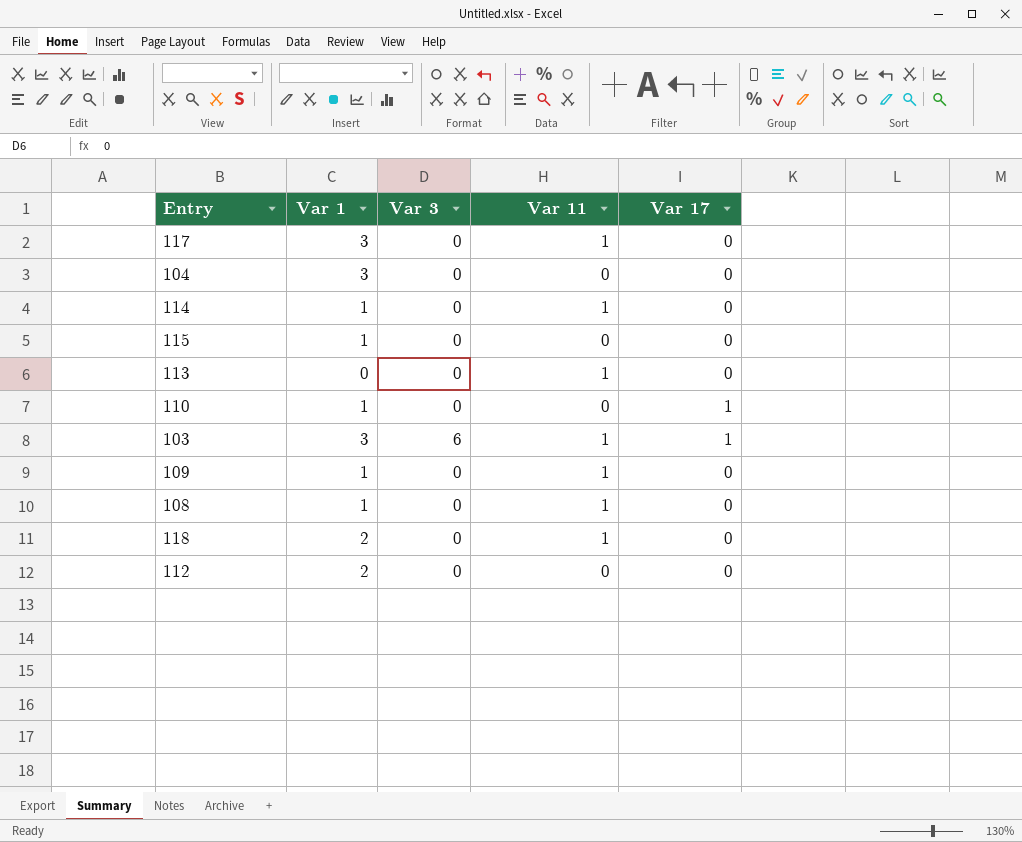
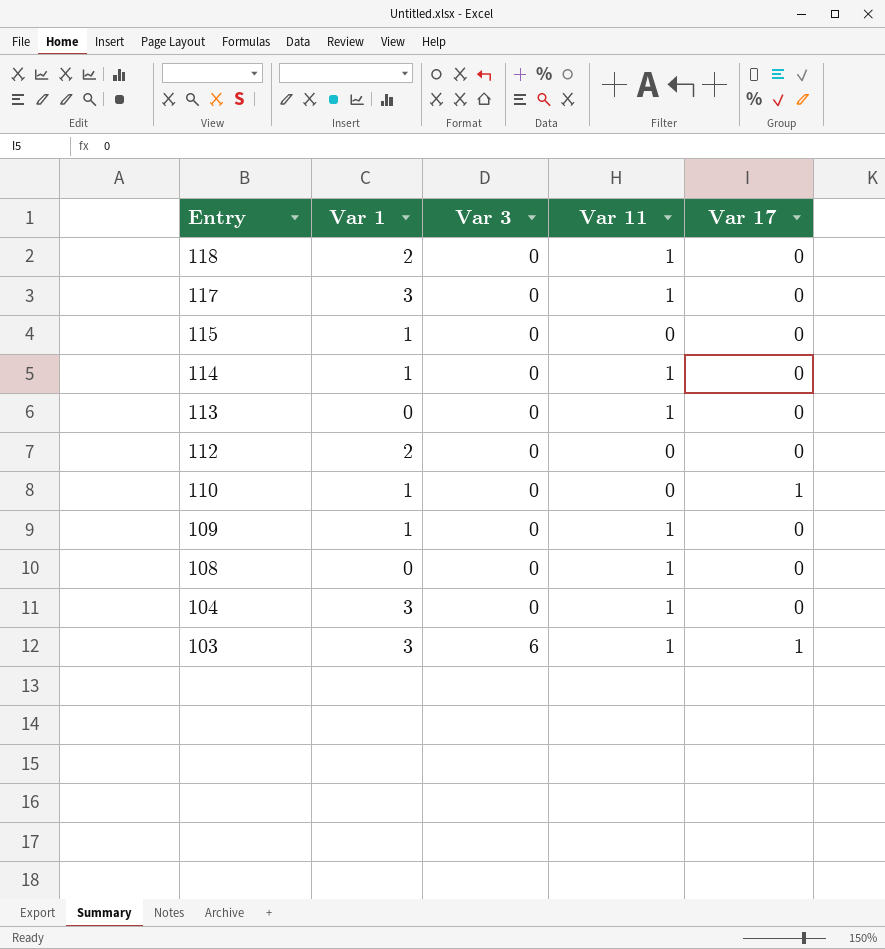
row order: none -> Entry descending
108 | Var 1: 1 -> 0
104 | Var 11: 0 -> 1

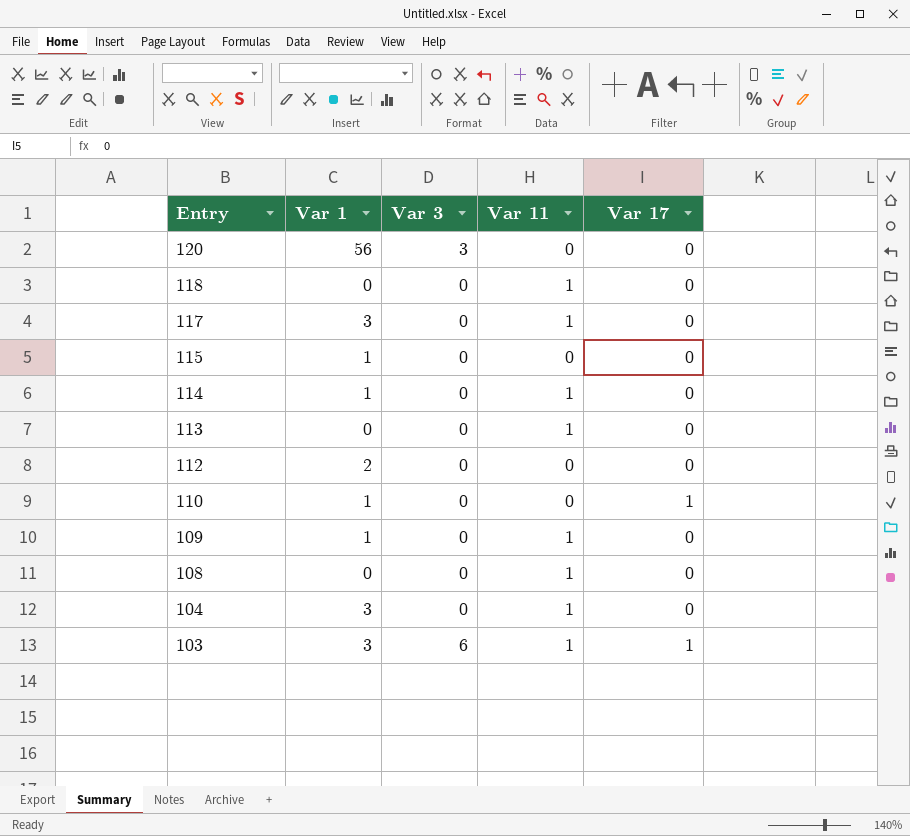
row 120: none -> 56 | 3 | 0 | 0
118 | Var 1: 2 -> 0

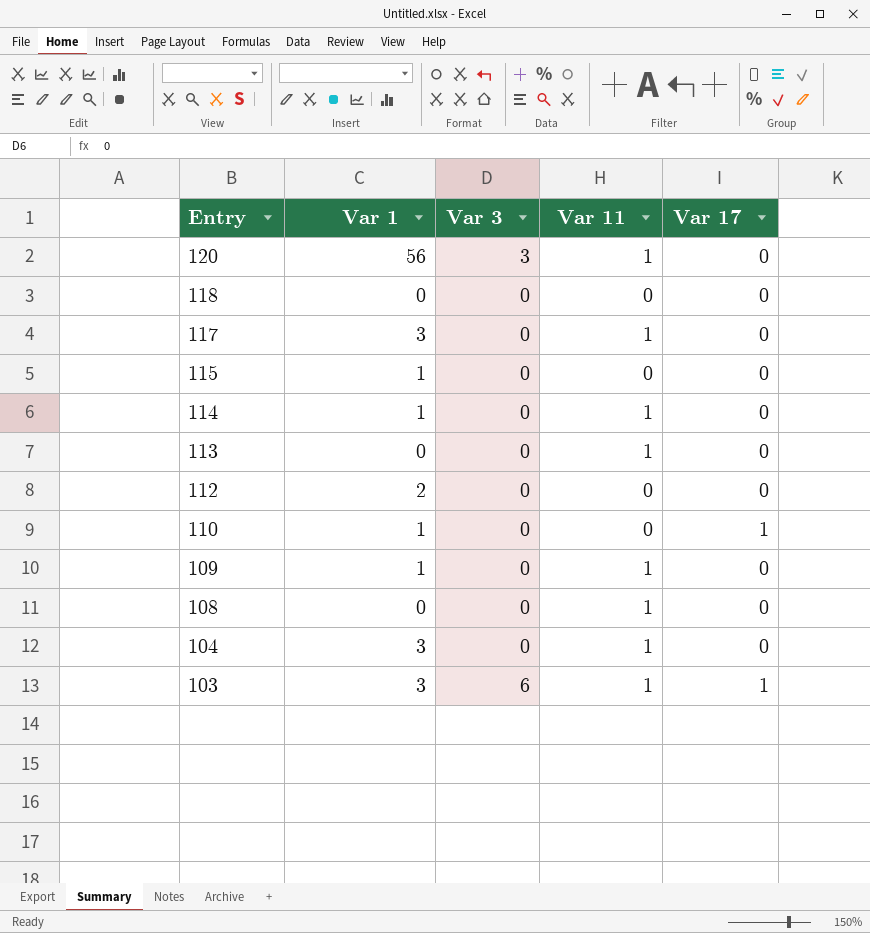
120 | Var 11: 0 -> 1
118 | Var 11: 1 -> 0

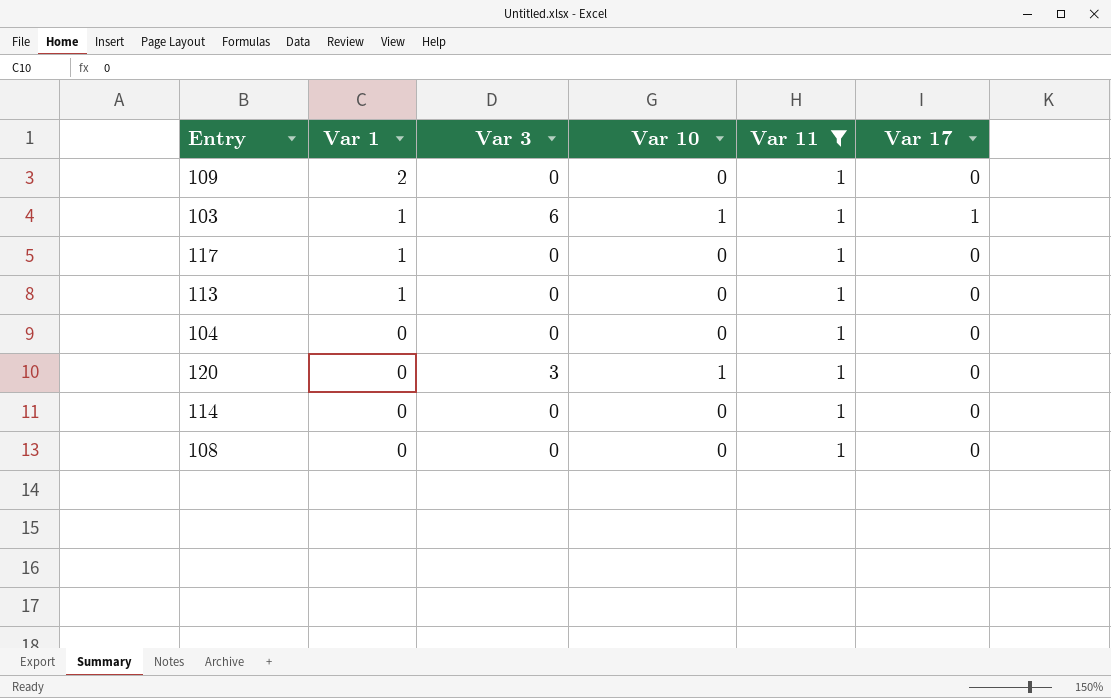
filter: none -> Var 11 = 1
row order: Entry descending -> Var 1 descending
column Var 10 | position: none -> 4
109 | Var 1: 1 -> 2
103 | Var 1: 3 -> 1
117 | Var 1: 3 -> 1
113 | Var 1: 0 -> 1
104 | Var 1: 3 -> 0
120 | Var 1: 56 -> 0
114 | Var 1: 1 -> 0

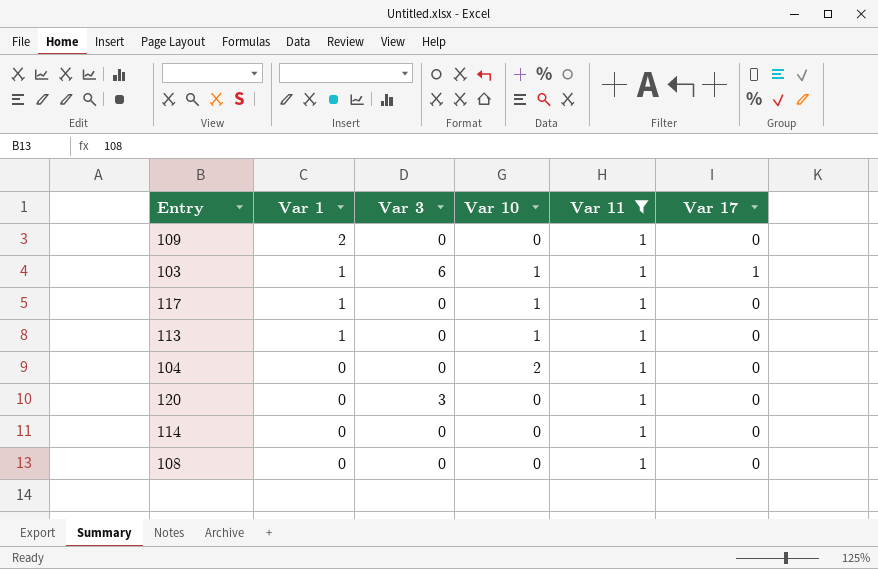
117 | Var 10: 0 -> 1
113 | Var 10: 0 -> 1
104 | Var 10: 0 -> 2
120 | Var 10: 1 -> 0

